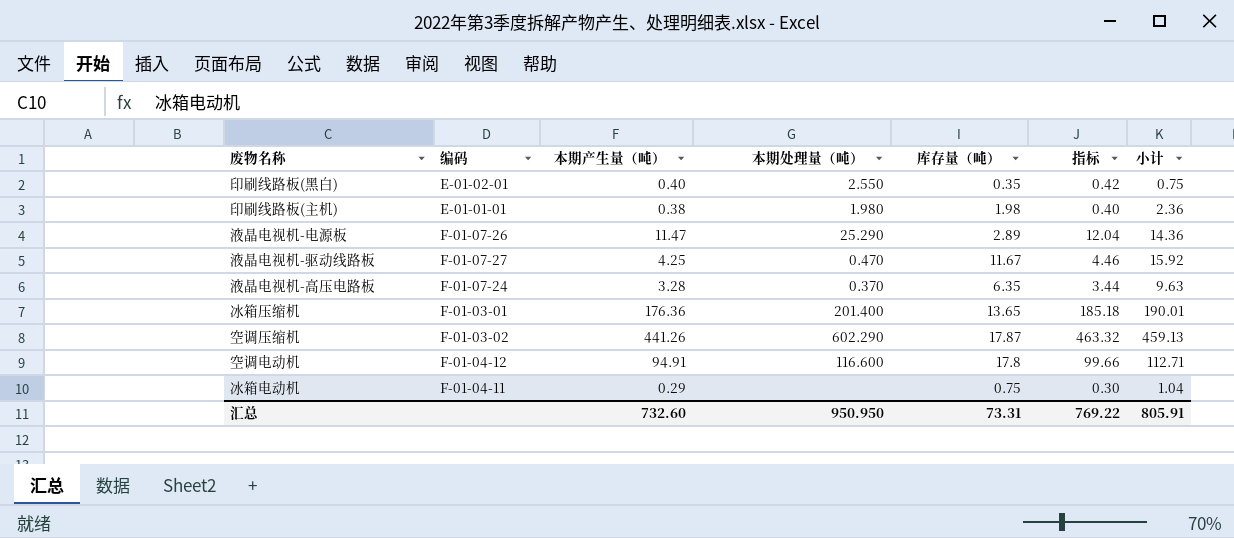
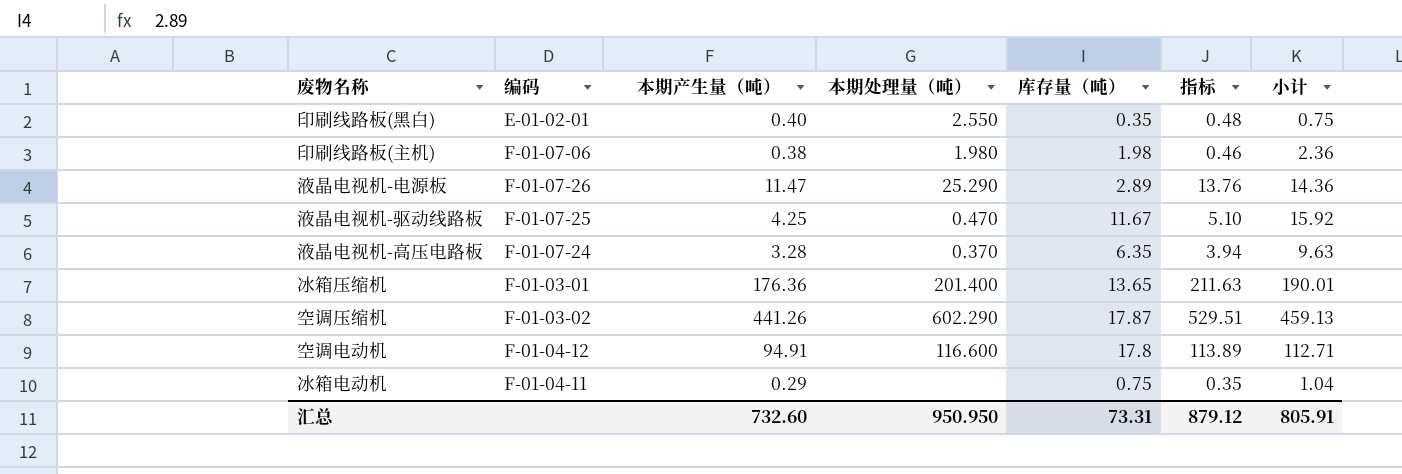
column 指标 | formula: [本期产生量（吨）] * 1.05 -> [本期产生量（吨）] * 1.2
印刷线路板(主机) | 编码: E-01-01-01 -> F-01-07-06
液晶电视机-驱动线路板 | 编码: F-01-07-27 -> F-01-07-25
汇总 | 指标: 769.22 -> 879.12

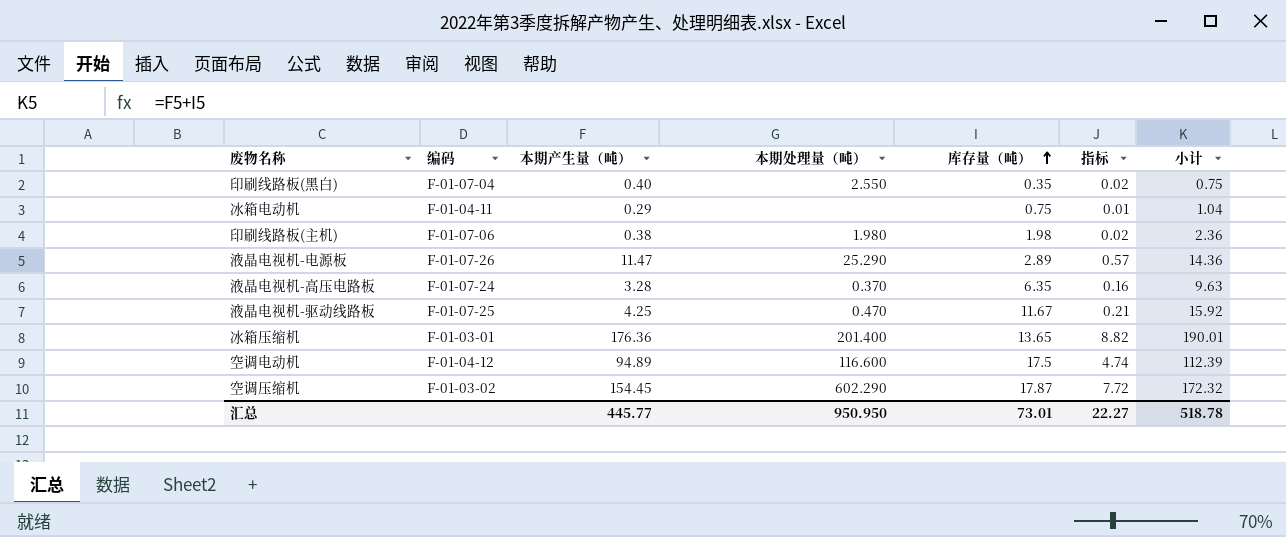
row order: none -> 库存量（吨） ascending
column 指标 | formula: [本期产生量（吨）] * 1.2 -> [本期产生量（吨）] * 0.05
印刷线路板(黑白) | 编码: E-01-02-01 -> F-01-07-04
空调电动机 | 本期产生量（吨）: 94.91 -> 94.89
空调电动机 | 库存量（吨）: 17.8 -> 17.5
空调电动机 | 小计: 112.71 -> 112.39
空调压缩机 | 本期产生量（吨）: 441.26 -> 154.45
空调压缩机 | 小计: 459.13 -> 172.32
汇总 | 本期产生量（吨）: 732.60 -> 445.77
汇总 | 库存量（吨）: 73.31 -> 73.01
汇总 | 指标: 879.12 -> 22.27
汇总 | 小计: 805.91 -> 518.78

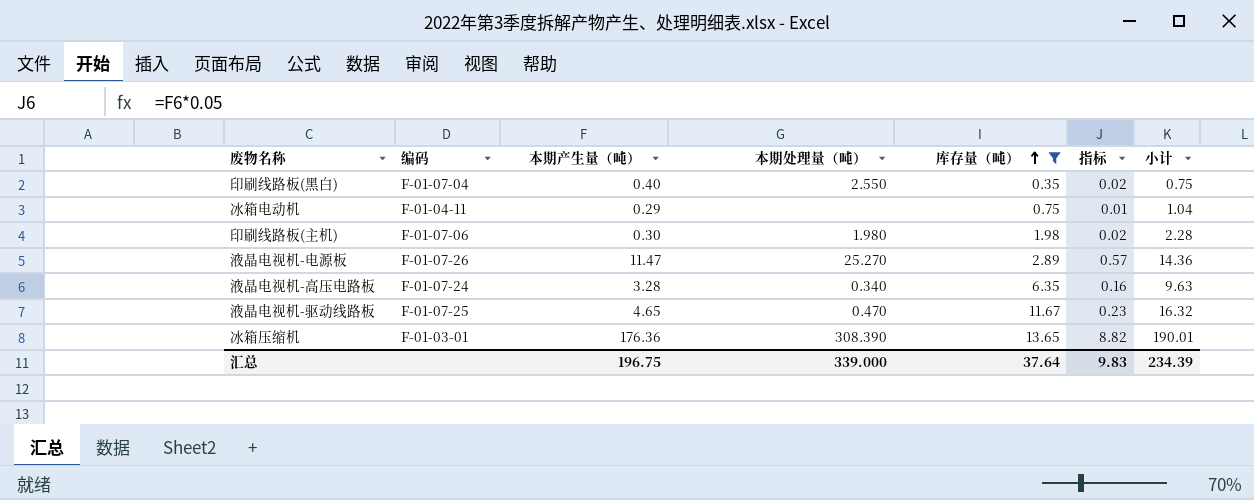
filter: none -> 库存量（吨） <= 13.65
印刷线路板(主机) | 本期产生量（吨）: 0.38 -> 0.30
印刷线路板(主机) | 小计: 2.36 -> 2.28
液晶电视机-电源板 | 本期处理量（吨）: 25.290 -> 25.270
液晶电视机-高压电路板 | 本期处理量（吨）: 0.370 -> 0.340
液晶电视机-驱动线路板 | 本期产生量（吨）: 4.25 -> 4.65
液晶电视机-驱动线路板 | 指标: 0.21 -> 0.23
液晶电视机-驱动线路板 | 小计: 15.92 -> 16.32
冰箱压缩机 | 本期处理量（吨）: 201.400 -> 308.390
汇总 | 本期产生量（吨）: 445.77 -> 196.75
汇总 | 本期处理量（吨）: 950.950 -> 339.000
汇总 | 库存量（吨）: 73.01 -> 37.64
汇总 | 指标: 22.27 -> 9.83
汇总 | 小计: 518.78 -> 234.39

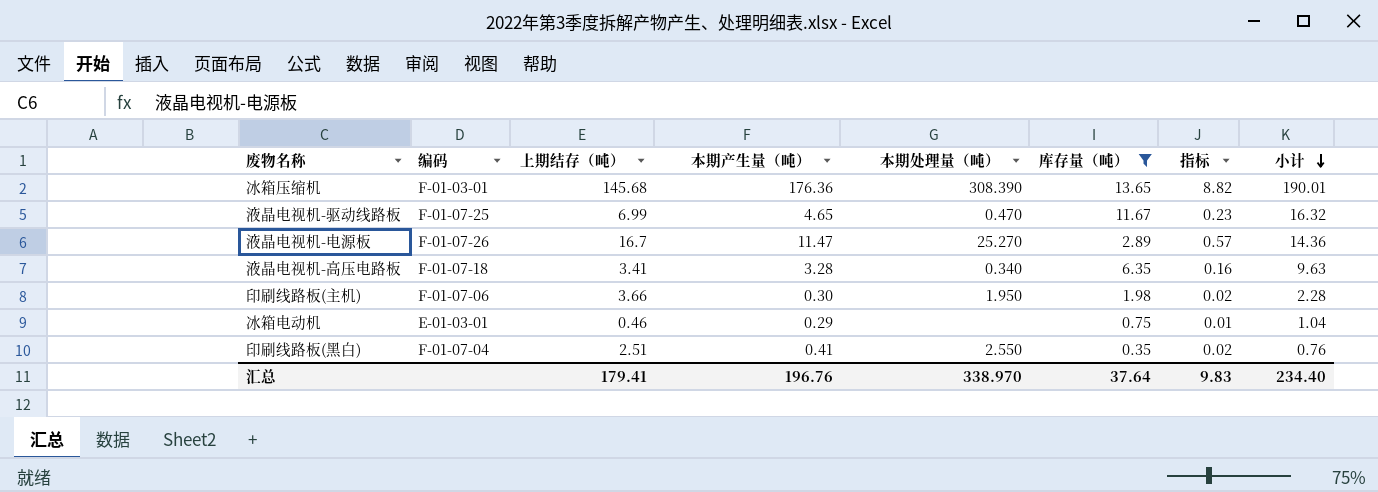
row order: 库存量（吨） ascending -> 小计 descending
column 上期结存（吨） | position: none -> 3
液晶电视机-高压电路板 | 编码: F-01-07-24 -> F-01-07-18
印刷线路板(主机) | 本期处理量（吨）: 1.980 -> 1.950
冰箱电动机 | 编码: F-01-04-11 -> E-01-03-01
印刷线路板(黑白) | 本期产生量（吨）: 0.40 -> 0.41
印刷线路板(黑白) | 小计: 0.75 -> 0.76
汇总 | 本期产生量（吨）: 196.75 -> 196.76
汇总 | 本期处理量（吨）: 339.000 -> 338.970
汇总 | 小计: 234.39 -> 234.40

